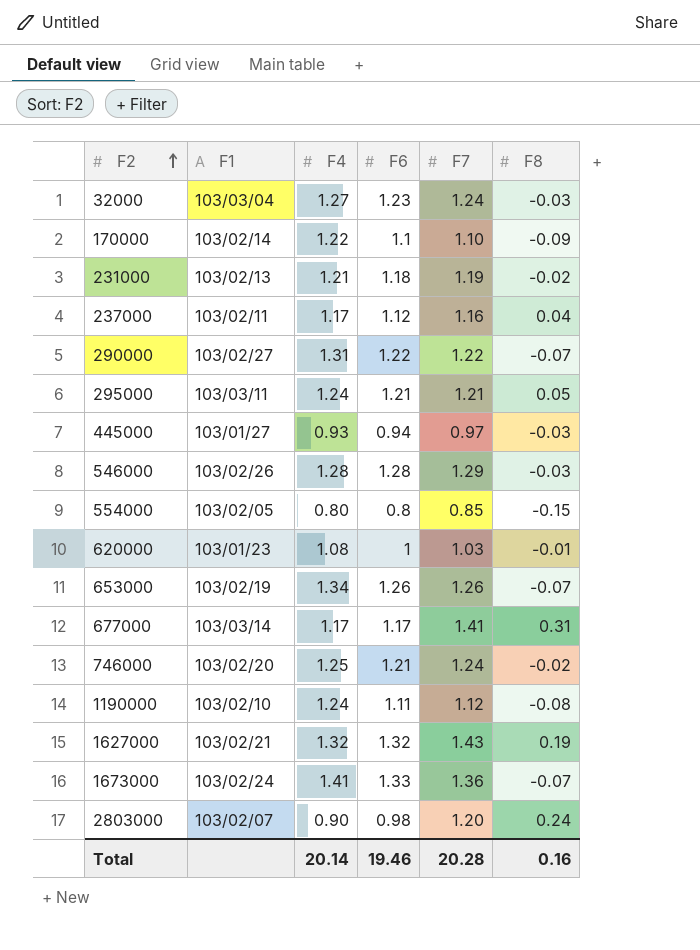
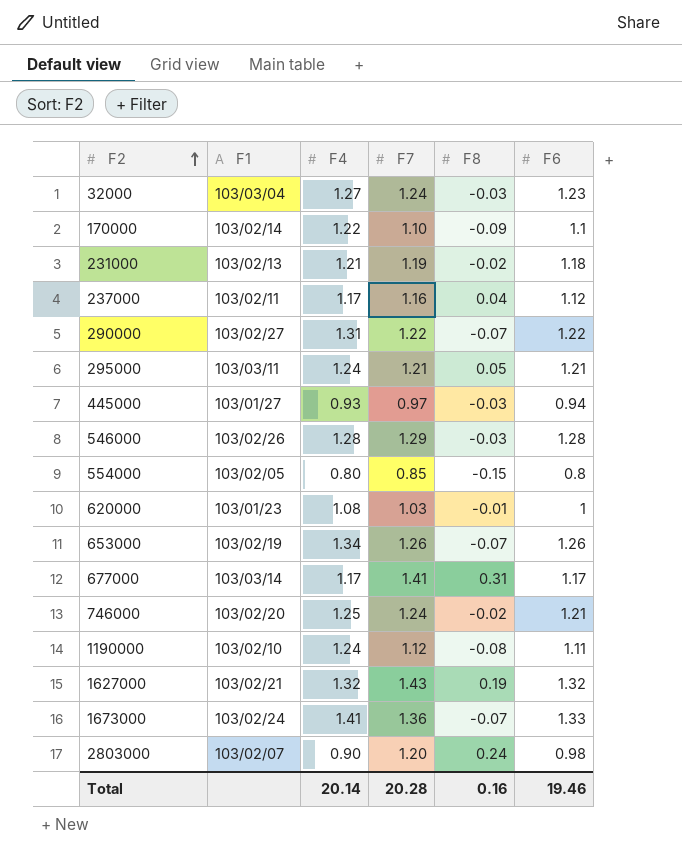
column F6 | position: 4 -> 6

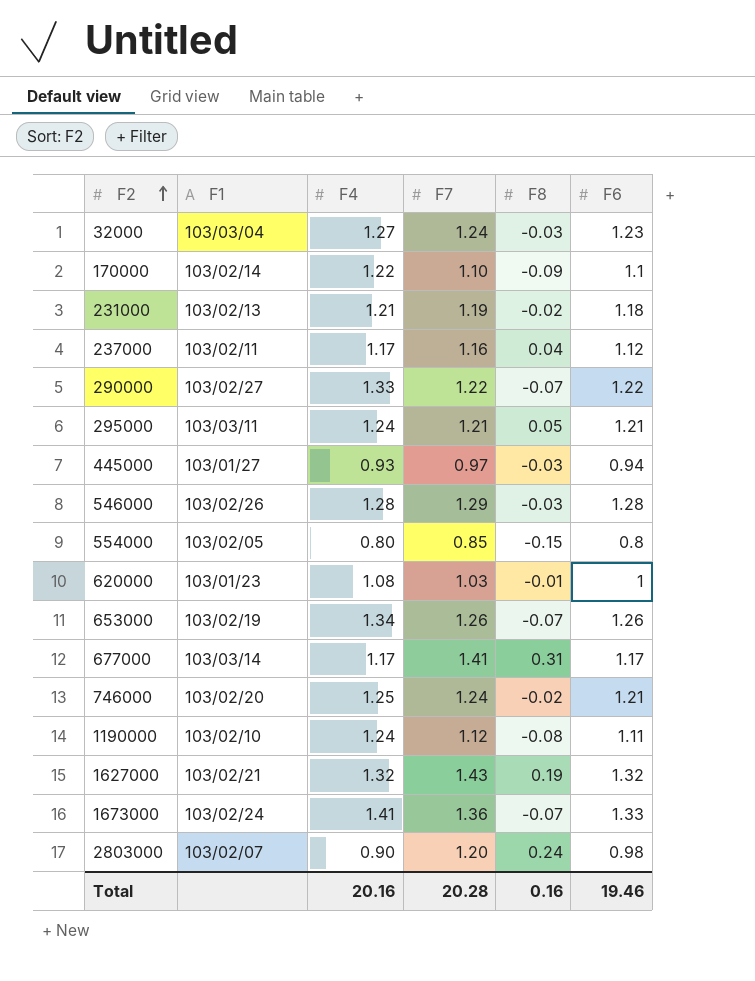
290000 | F4: 1.31 -> 1.33
Total | F4: 20.14 -> 20.16

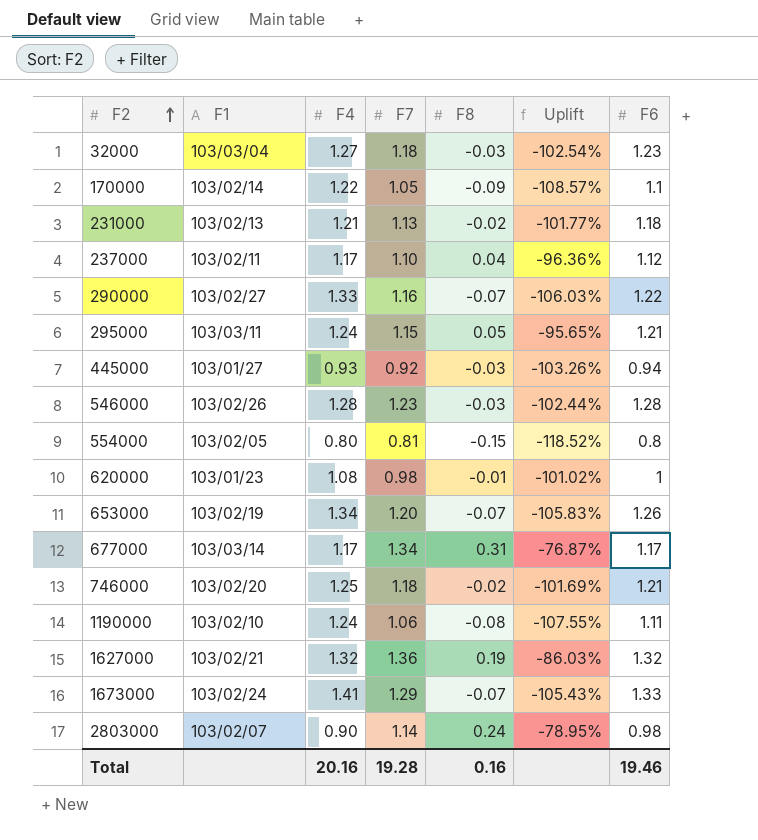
column Uplift | formula: none -> ([F8] - [F7]) / [F7]
32000 | F7: 1.24 -> 1.18
170000 | F7: 1.10 -> 1.05
231000 | F7: 1.19 -> 1.13
237000 | F7: 1.16 -> 1.10
290000 | F7: 1.22 -> 1.16
295000 | F7: 1.21 -> 1.15
445000 | F7: 0.97 -> 0.92
546000 | F7: 1.29 -> 1.23
554000 | F7: 0.85 -> 0.81
620000 | F7: 1.03 -> 0.98
653000 | F7: 1.26 -> 1.20
677000 | F7: 1.41 -> 1.34
746000 | F7: 1.24 -> 1.18
1190000 | F7: 1.12 -> 1.06
1627000 | F7: 1.43 -> 1.36
1673000 | F7: 1.36 -> 1.29
2803000 | F7: 1.20 -> 1.14
Total | F7: 20.28 -> 19.28

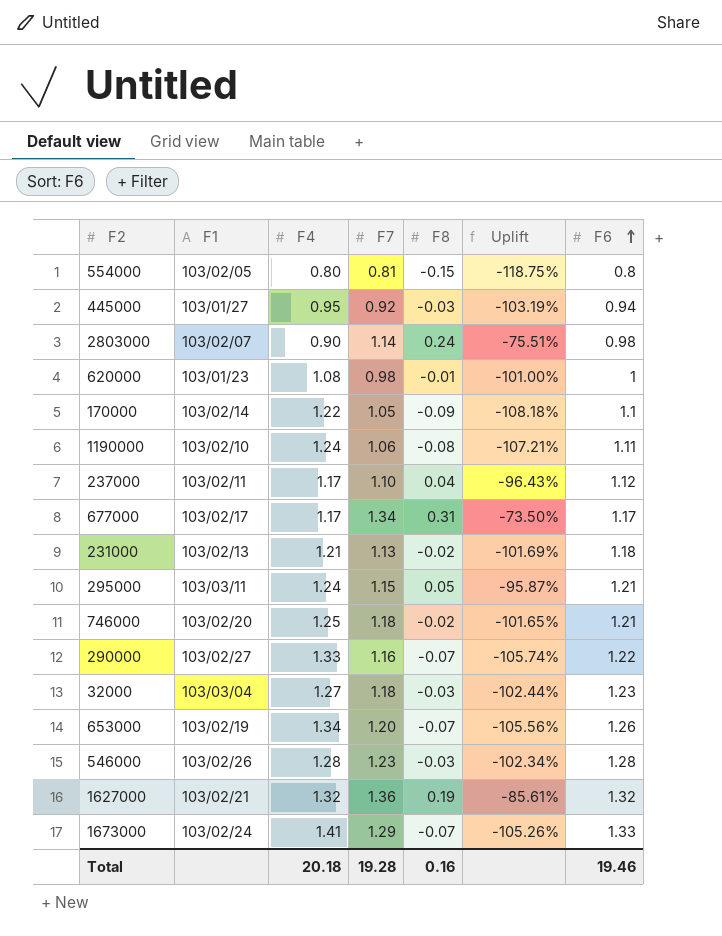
row order: F2 ascending -> F6 ascending
column Uplift | formula: ([F8] - [F7]) / [F7] -> ([F8] - [F6]) / [F6]
445000 | F4: 0.93 -> 0.95
677000 | F1: 103/03/14 -> 103/02/17
Total | F4: 20.16 -> 20.18

